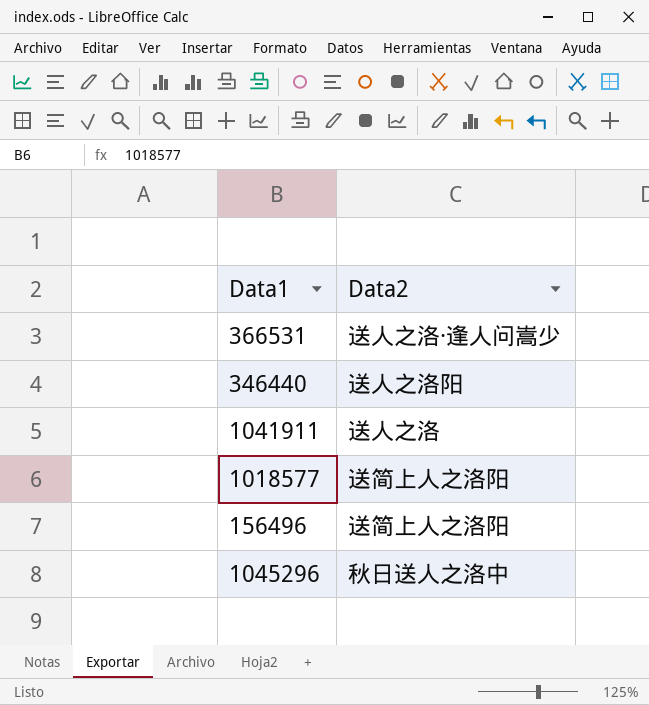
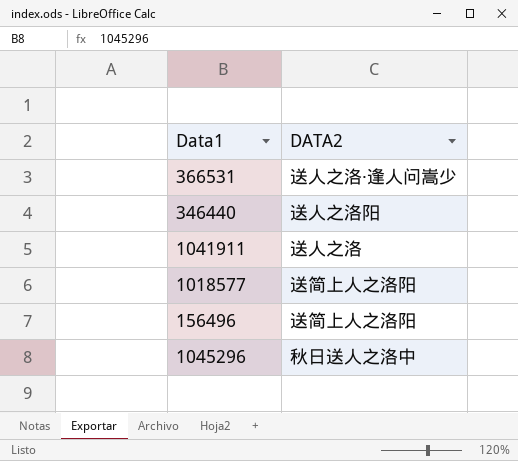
column name: Data2 -> DATA2

